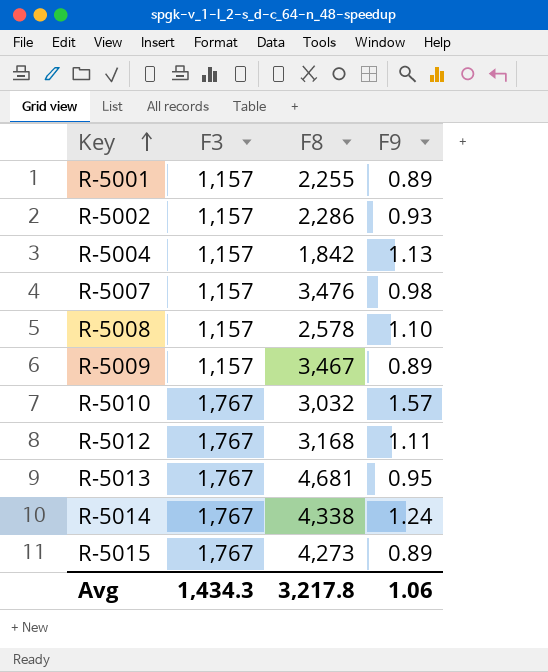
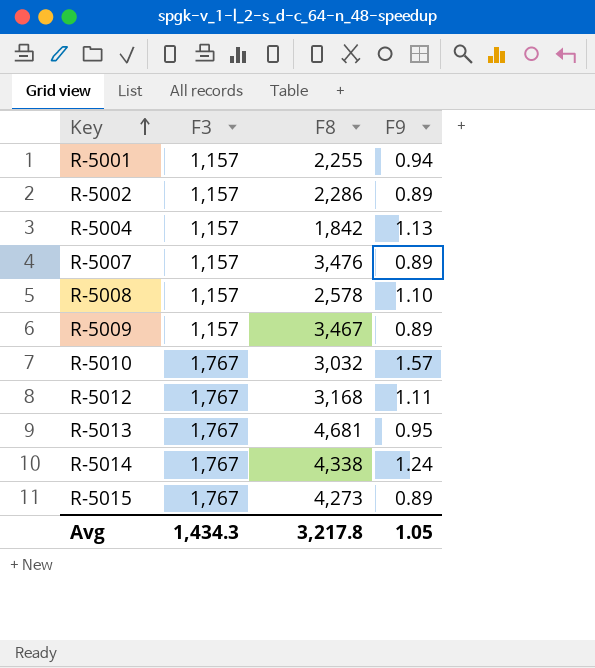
R-5001 | F9: 0.89 -> 0.94
R-5002 | F9: 0.93 -> 0.89
R-5007 | F9: 0.98 -> 0.89
Avg | F9: 1.06 -> 1.05

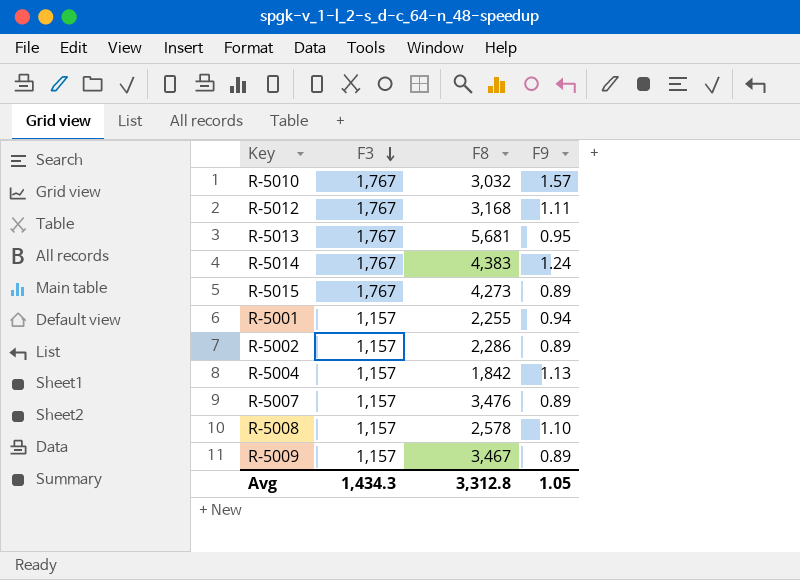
row order: Key ascending -> F3 descending
R-5013 | F8: 4,681 -> 5,681
R-5014 | F8: 4,338 -> 4,383
Avg | F8: 3,217.8 -> 3,312.8

